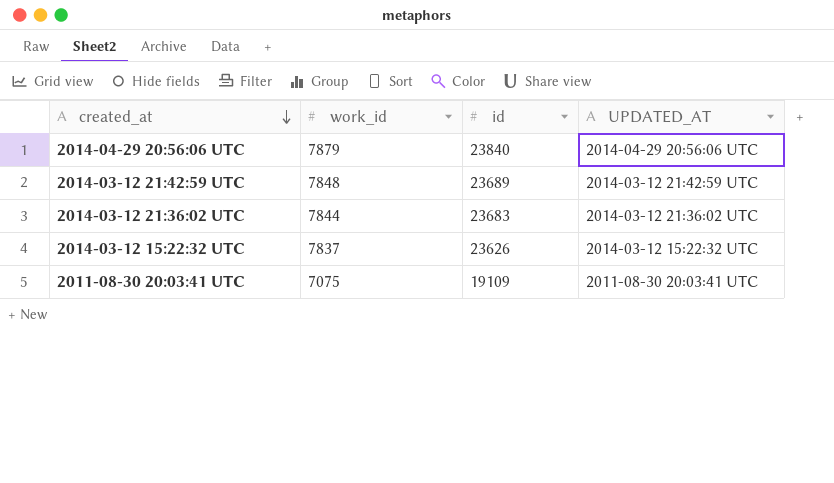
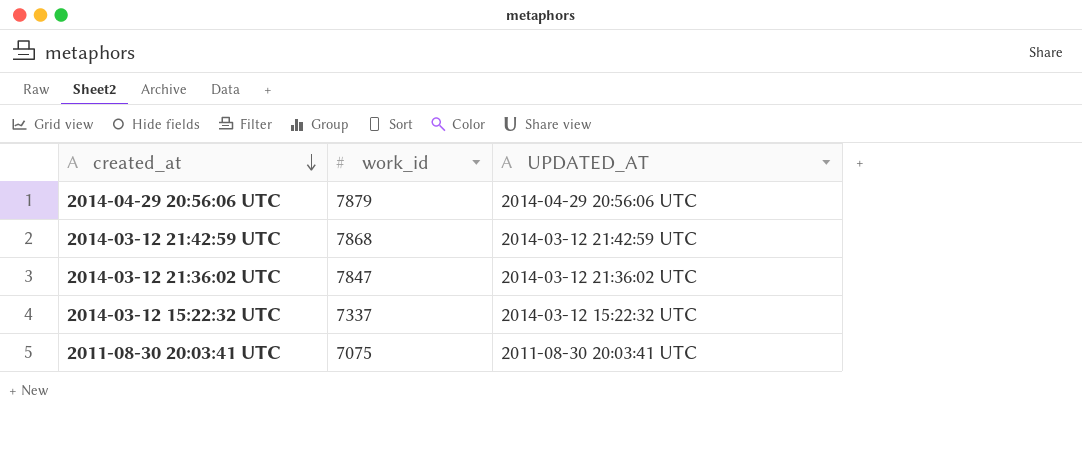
column id | position: 3 -> none
2014-03-12 21:42:59 UTC | work_id: 7848 -> 7868
2014-03-12 21:36:02 UTC | work_id: 7844 -> 7847
2014-03-12 15:22:32 UTC | work_id: 7837 -> 7337

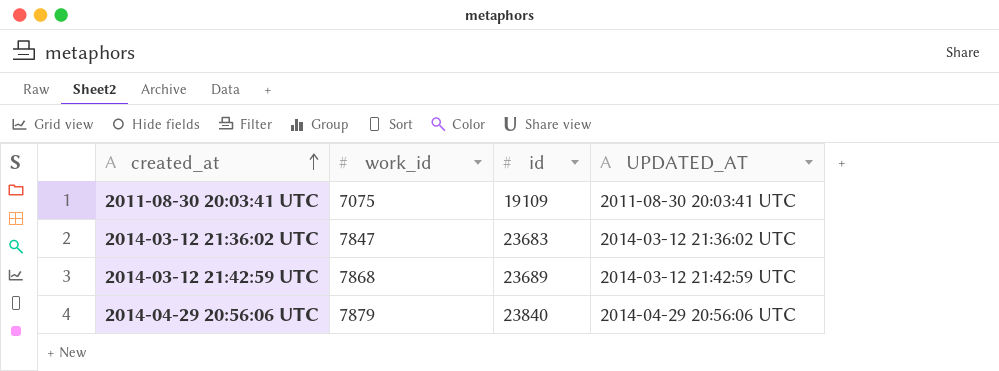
row order: created_at descending -> created_at ascending
column id | position: none -> 3
row 2014-03-12 15:22:32 UTC: 7337 | 2014-03-12 15:22:32 UTC -> none

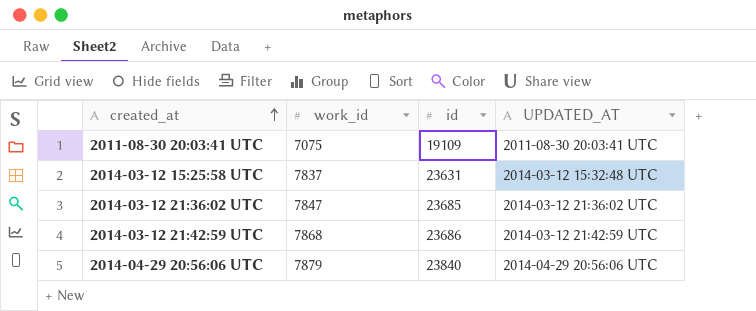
row 2014-03-12 15:25:58 UTC: none -> 7837 | 23631 | 2014-03-12 15:32:48 UTC
2014-03-12 21:36:02 UTC | id: 23683 -> 23685
2014-03-12 21:42:59 UTC | id: 23689 -> 23686

